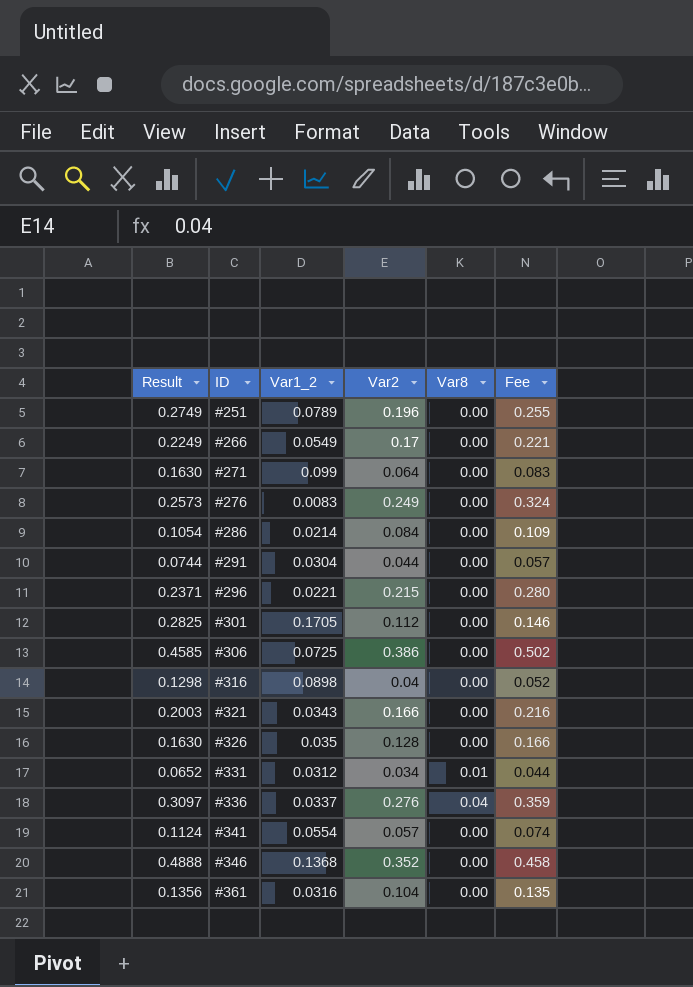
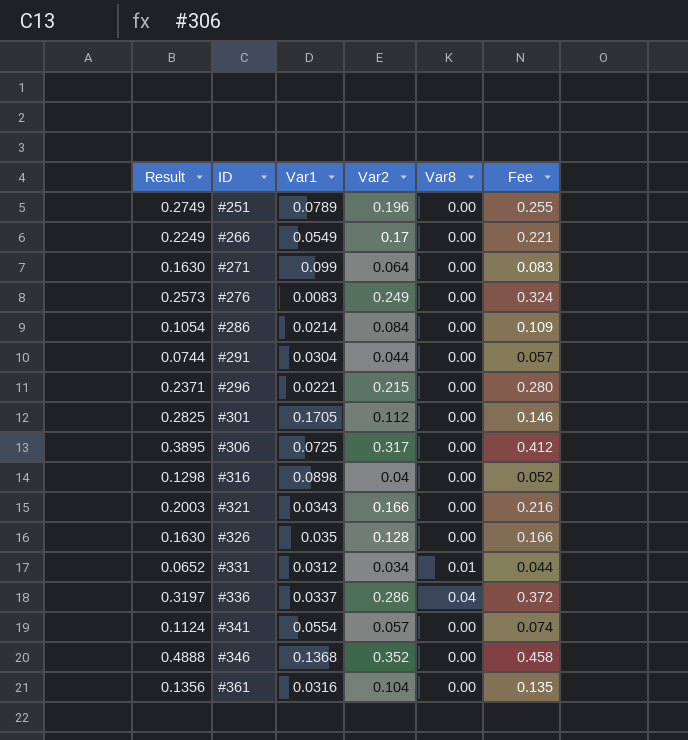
column name: Var1_2 -> Var1
#306 | Result: 0.4585 -> 0.3895
#306 | Var2: 0.386 -> 0.317
#306 | Fee: 0.502 -> 0.412
#336 | Result: 0.3097 -> 0.3197
#336 | Var2: 0.276 -> 0.286
#336 | Fee: 0.359 -> 0.372

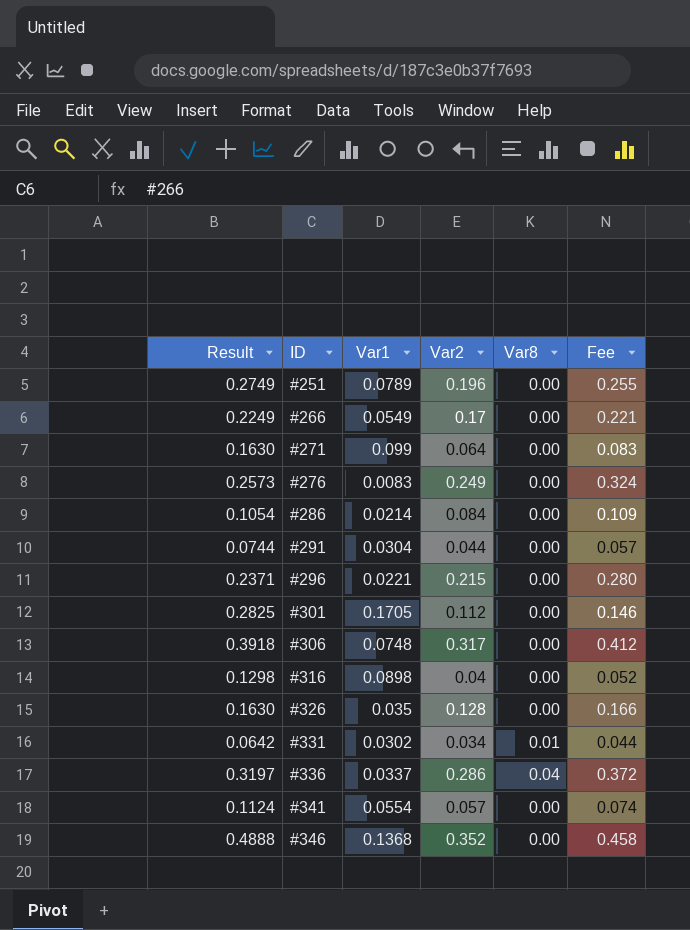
row #321: 0.2003 | 0.0343 | 0.166 | 0.00 | 0.216 -> none
row #361: 0.1356 | 0.0316 | 0.104 | 0.00 | 0.135 -> none
#306 | Result: 0.3895 -> 0.3918
#306 | Var1: 0.0725 -> 0.0748
#331 | Result: 0.0652 -> 0.0642
#331 | Var1: 0.0312 -> 0.0302

